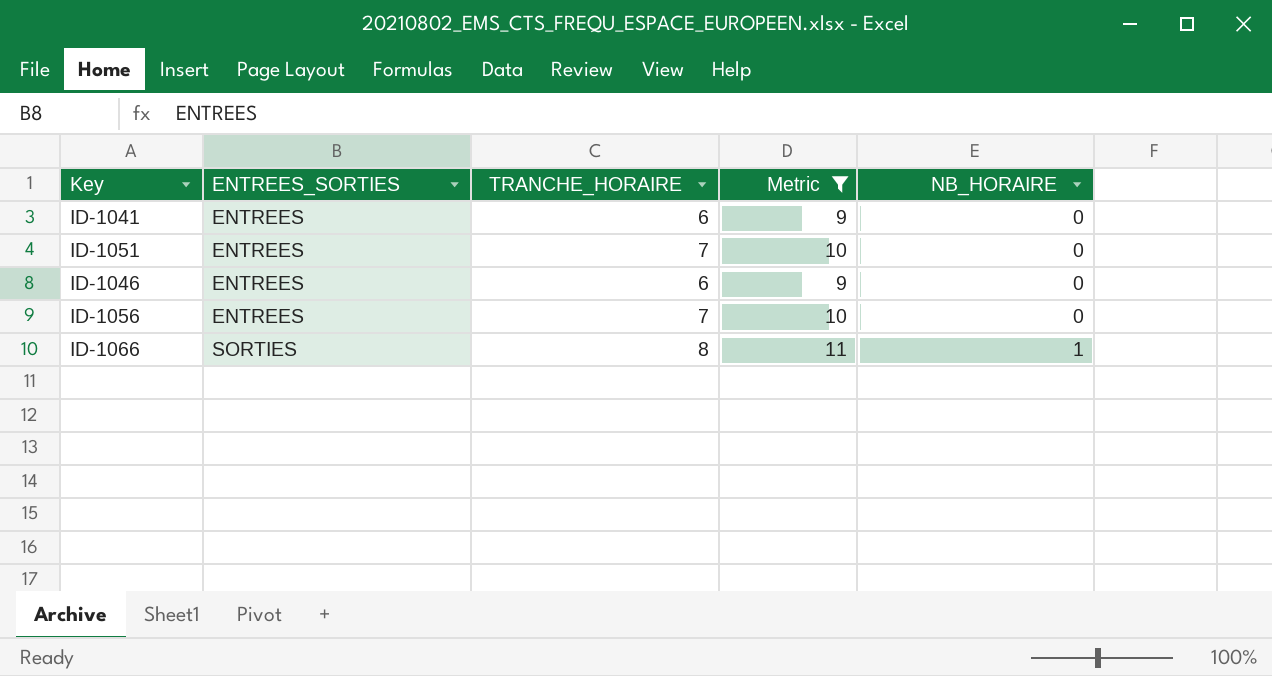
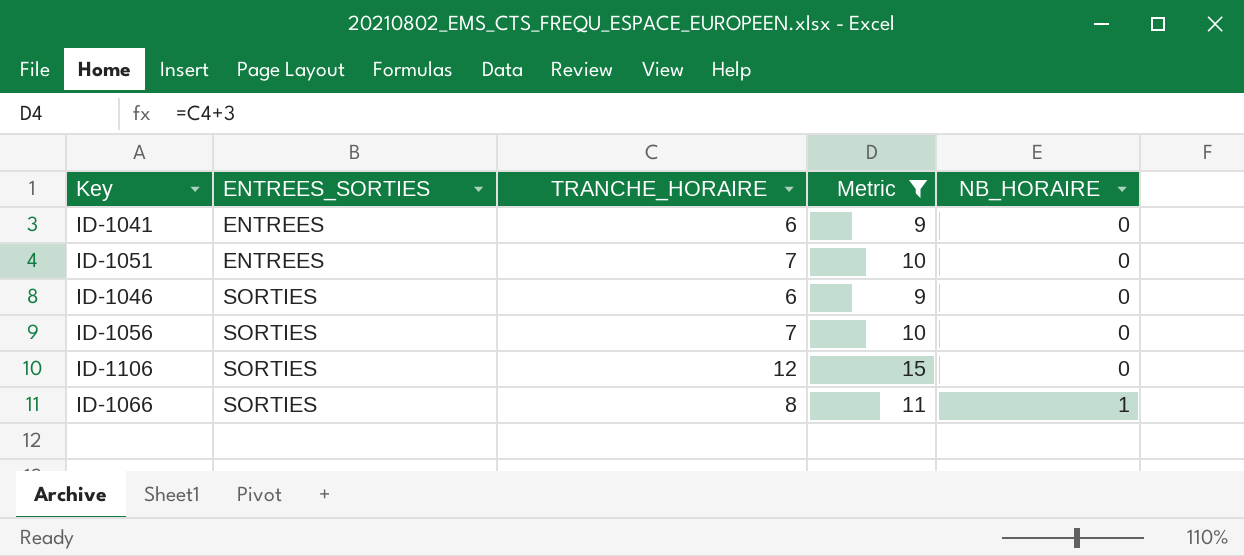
ID-1046 | ENTREES_SORTIES: ENTREES -> SORTIES
ID-1056 | ENTREES_SORTIES: ENTREES -> SORTIES
row ID-1106: none -> SORTIES | 12 | 15 | 0

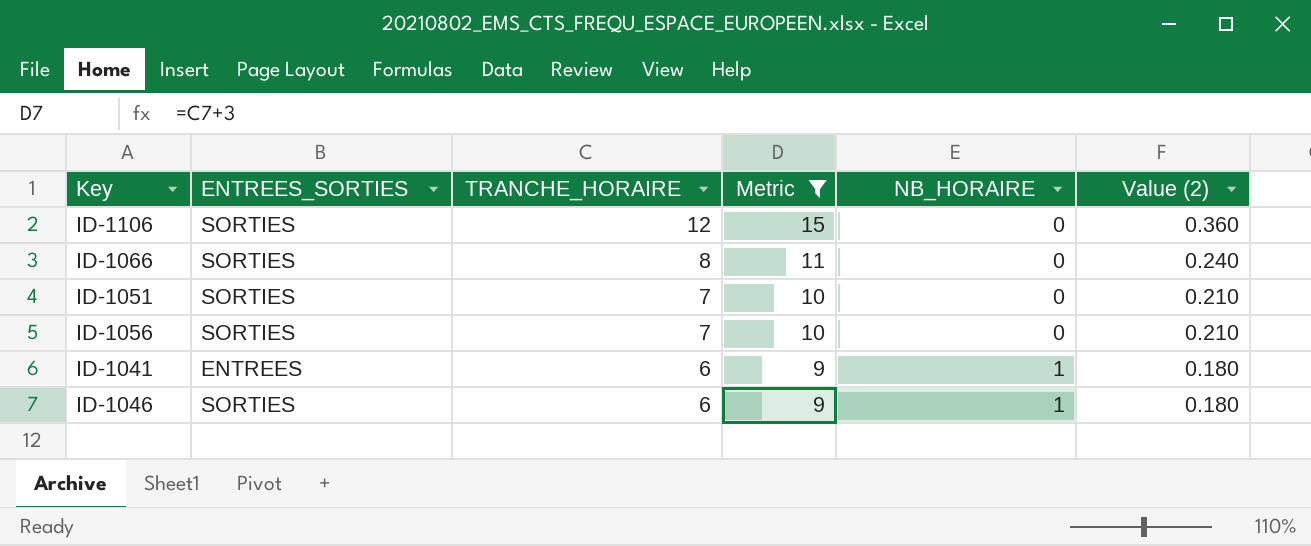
row order: ENTREES_SORTIES ascending -> TRANCHE_HORAIRE descending
column Value (2) | formula: none -> [TRANCHE_HORAIRE] * 0.03
ID-1066 | NB_HORAIRE: 1 -> 0
ID-1051 | ENTREES_SORTIES: ENTREES -> SORTIES
ID-1041 | NB_HORAIRE: 0 -> 1
ID-1046 | NB_HORAIRE: 0 -> 1

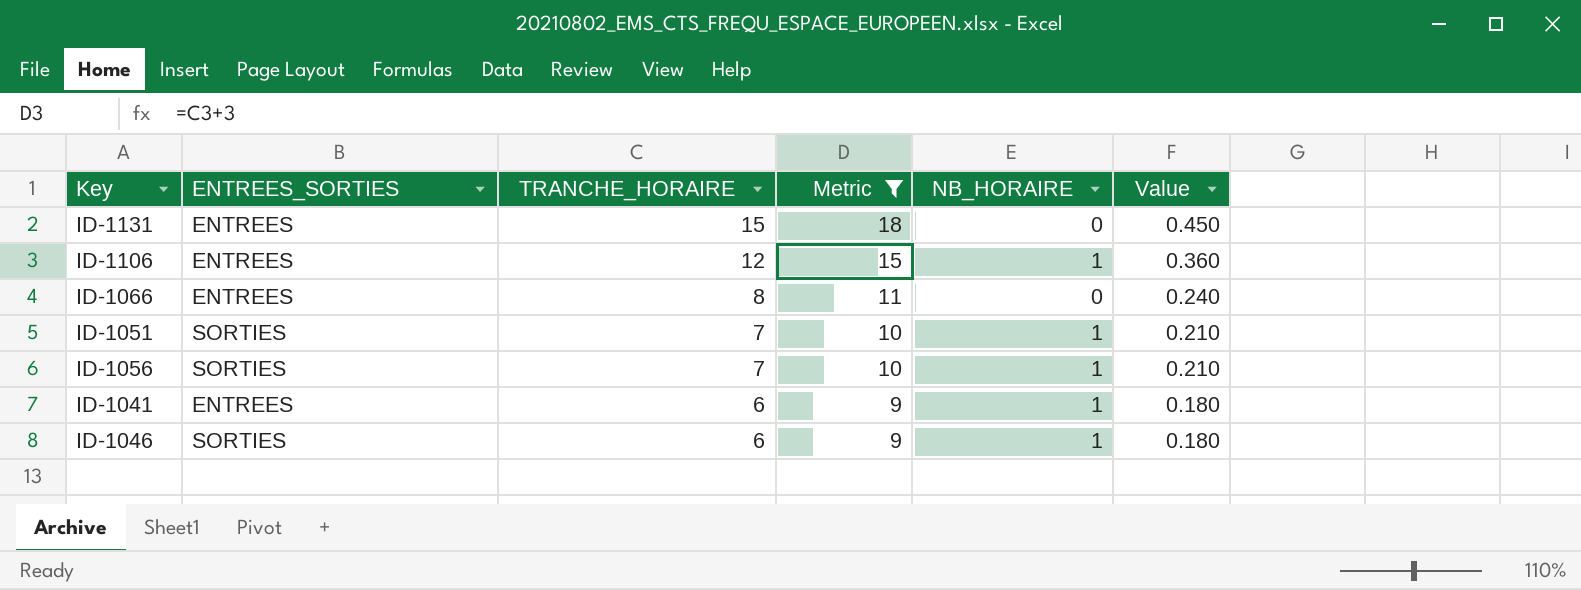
column name: Value (2) -> Value
row ID-1131: none -> ENTREES | 15 | 18 | 0 | 0.450
ID-1106 | ENTREES_SORTIES: SORTIES -> ENTREES
ID-1106 | NB_HORAIRE: 0 -> 1
ID-1066 | ENTREES_SORTIES: SORTIES -> ENTREES
ID-1051 | NB_HORAIRE: 0 -> 1
ID-1056 | NB_HORAIRE: 0 -> 1

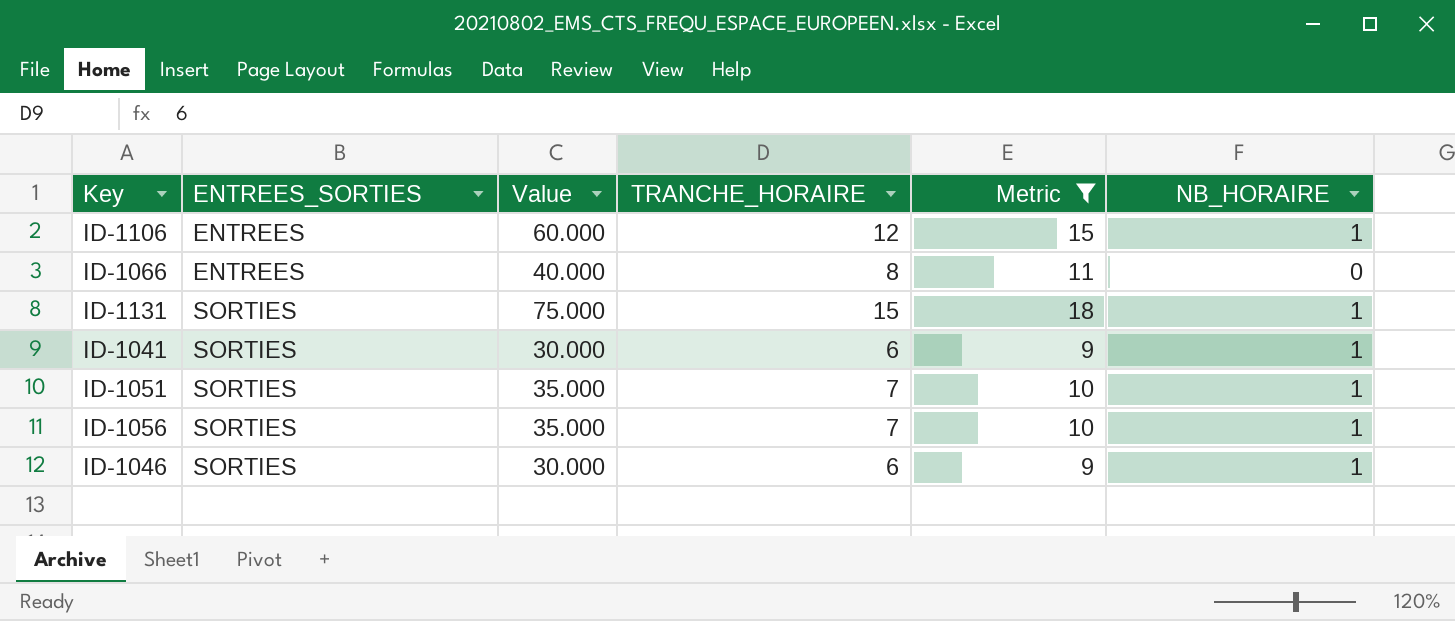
row order: TRANCHE_HORAIRE descending -> ENTREES_SORTIES ascending
column Value | formula: [TRANCHE_HORAIRE] * 0.03 -> [TRANCHE_HORAIRE] * 5
column Value | position: 6 -> 3
ID-1131 | ENTREES_SORTIES: ENTREES -> SORTIES
ID-1131 | NB_HORAIRE: 0 -> 1
ID-1041 | ENTREES_SORTIES: ENTREES -> SORTIES

